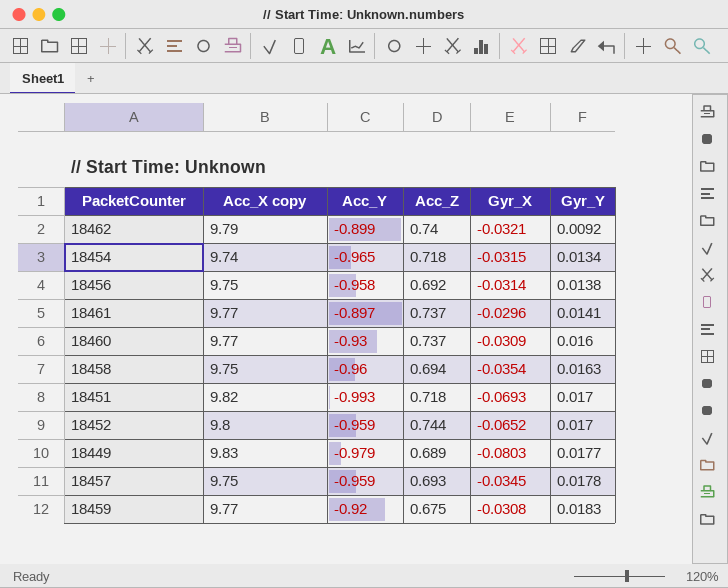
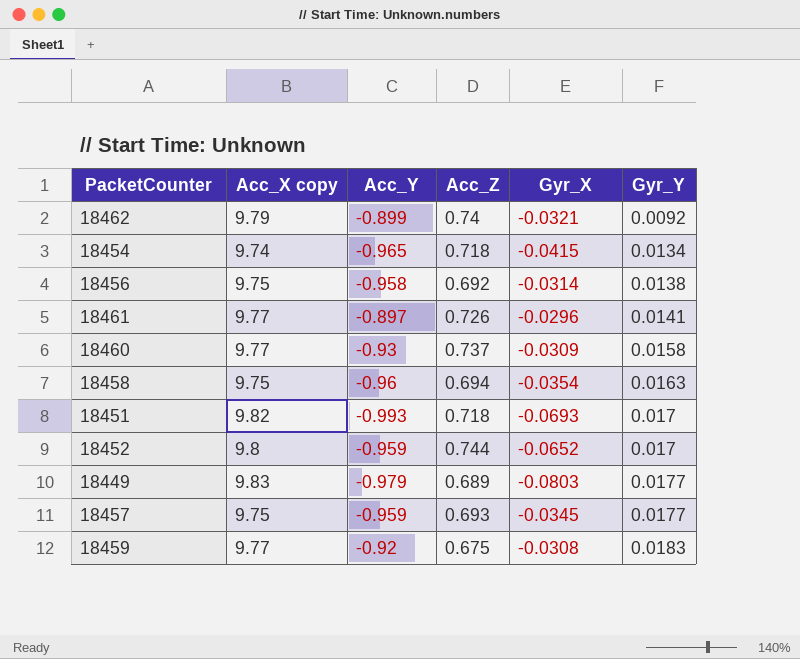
18454 | Gyr_X: -0.0315 -> -0.0415
18461 | Acc_Z: 0.737 -> 0.726
18460 | Gyr_Y: 0.016 -> 0.0158
18457 | Gyr_Y: 0.0178 -> 0.0177

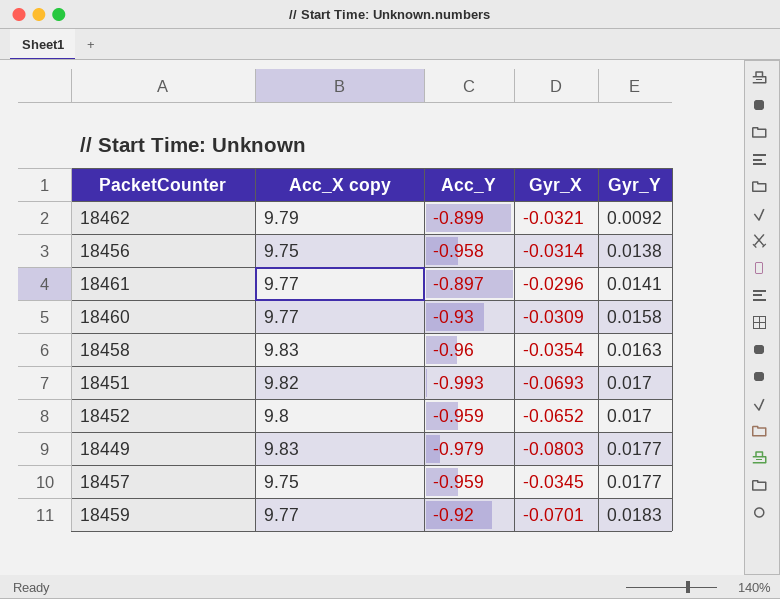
column Acc_Z | position: 4 -> none
row 18454: 9.74 | -0.965 | 0.718 | -0.0415 | 0.0134 -> none
18458 | Acc_X copy: 9.75 -> 9.83
18459 | Gyr_X: -0.0308 -> -0.0701

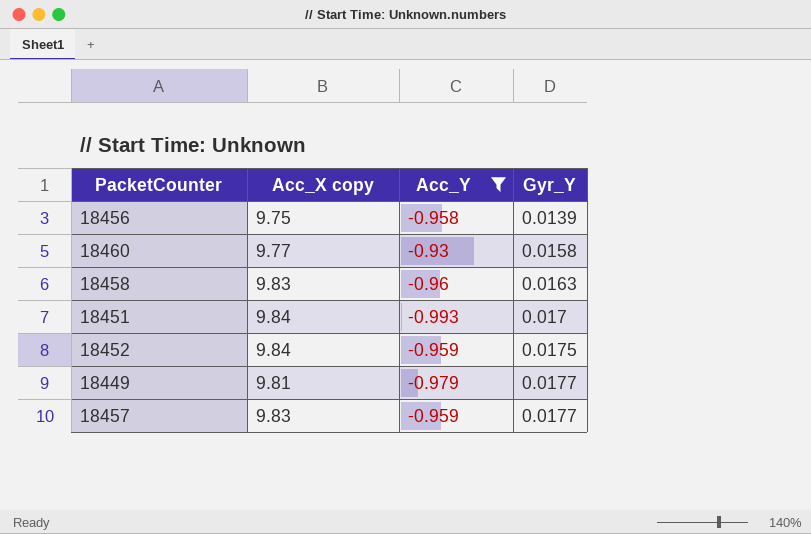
filter: none -> Acc_Y <= -0.93
column Gyr_X | position: 4 -> none
18456 | Gyr_Y: 0.0138 -> 0.0139
18451 | Acc_X copy: 9.82 -> 9.84
18452 | Acc_X copy: 9.8 -> 9.84
18452 | Gyr_Y: 0.017 -> 0.0175
18449 | Acc_X copy: 9.83 -> 9.81
18457 | Acc_X copy: 9.75 -> 9.83

